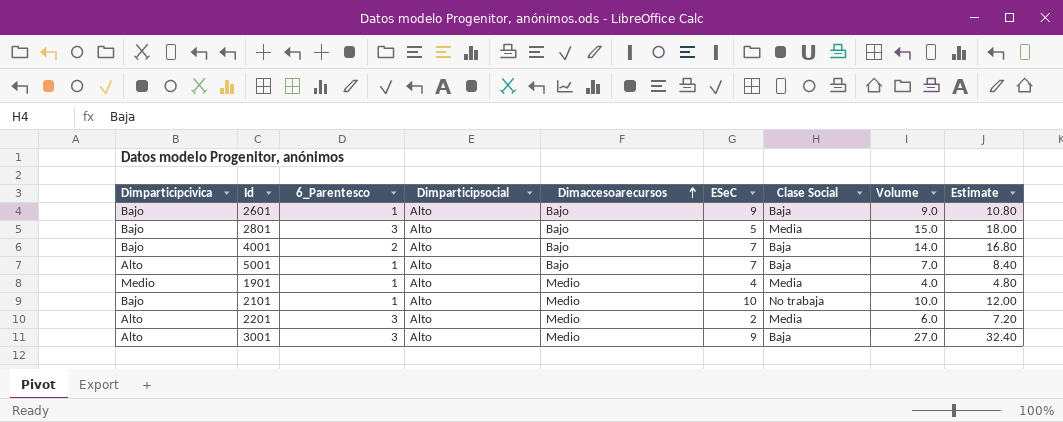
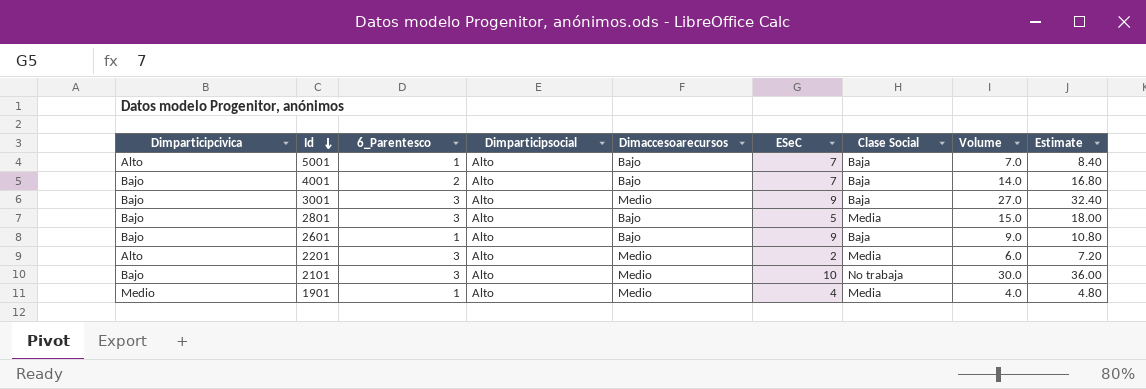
row order: Dimaccesoarecursos ascending -> Id descending
3001 | Dimparticipcivica: Alto -> Bajo
2101 | 6_Parentesco: 1 -> 3
2101 | Volume: 10.0 -> 30.0
2101 | Estimate: 12.00 -> 36.00

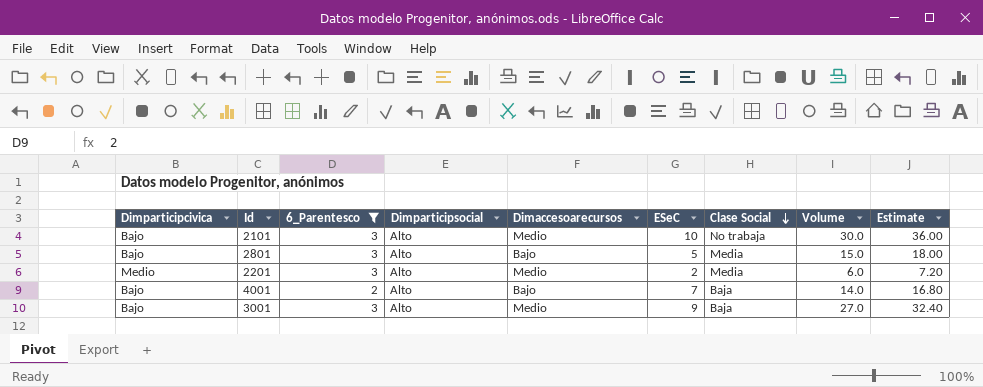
filter: none -> 6_Parentesco != 1
row order: Id descending -> Clase Social descending
2201 | Dimparticipcivica: Alto -> Medio

